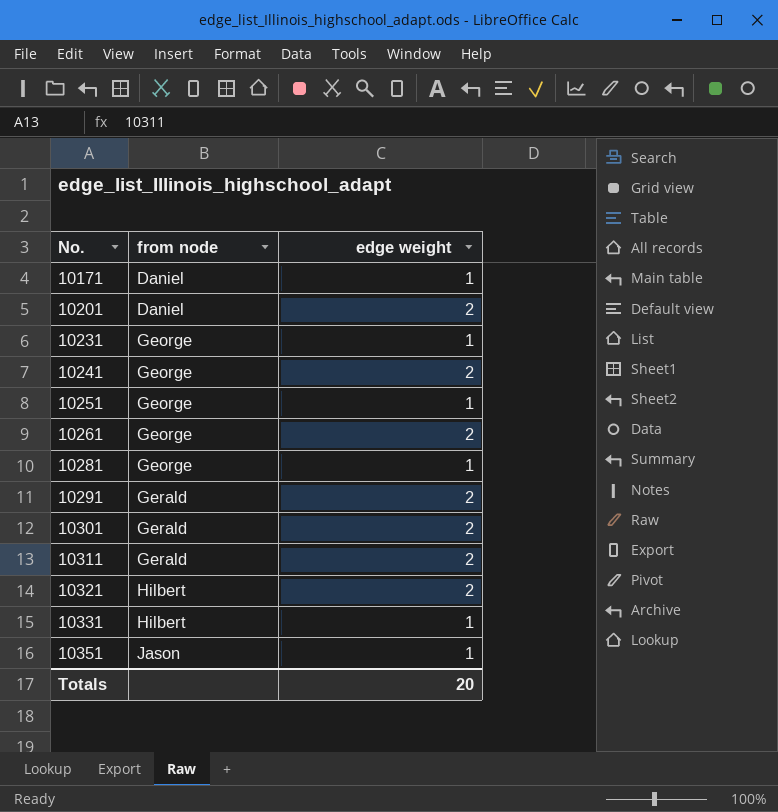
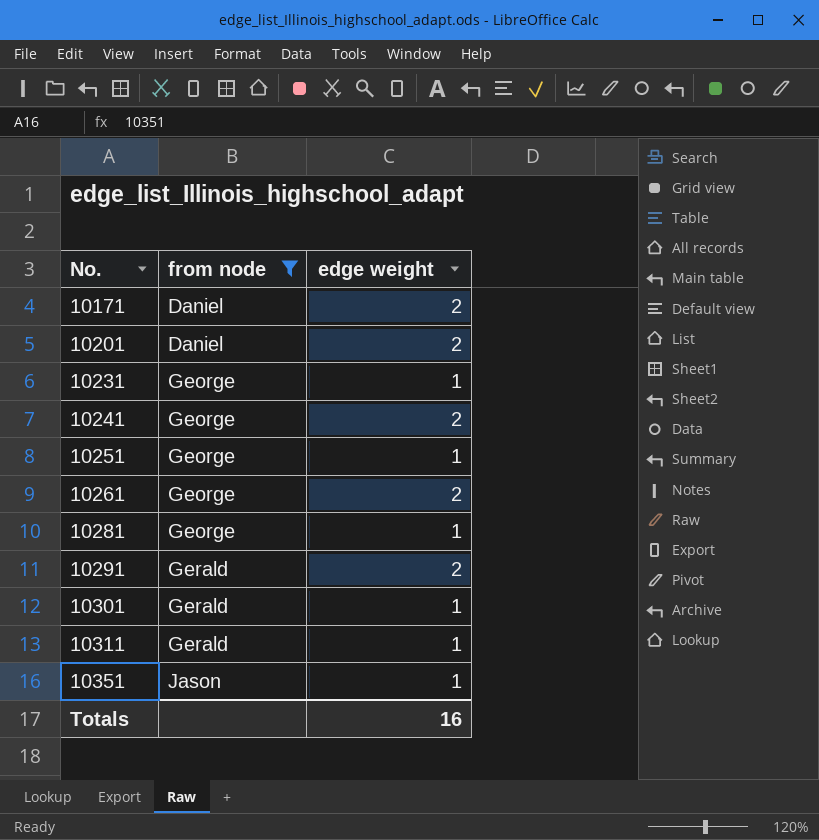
filter: none -> from node != Hilbert
10171 | edge weight: 1 -> 2
10301 | edge weight: 2 -> 1
10311 | edge weight: 2 -> 1
Totals | edge weight: 20 -> 16

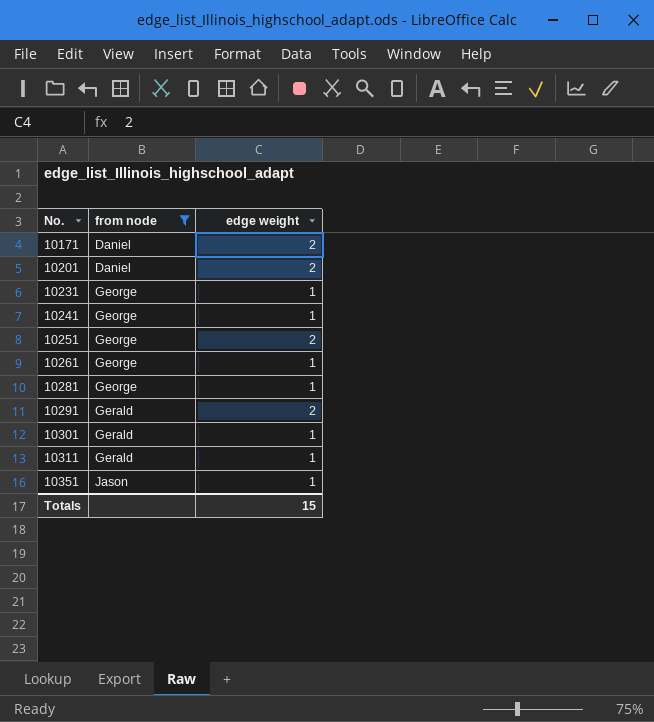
10241 | edge weight: 2 -> 1
10251 | edge weight: 1 -> 2
10261 | edge weight: 2 -> 1
Totals | edge weight: 16 -> 15

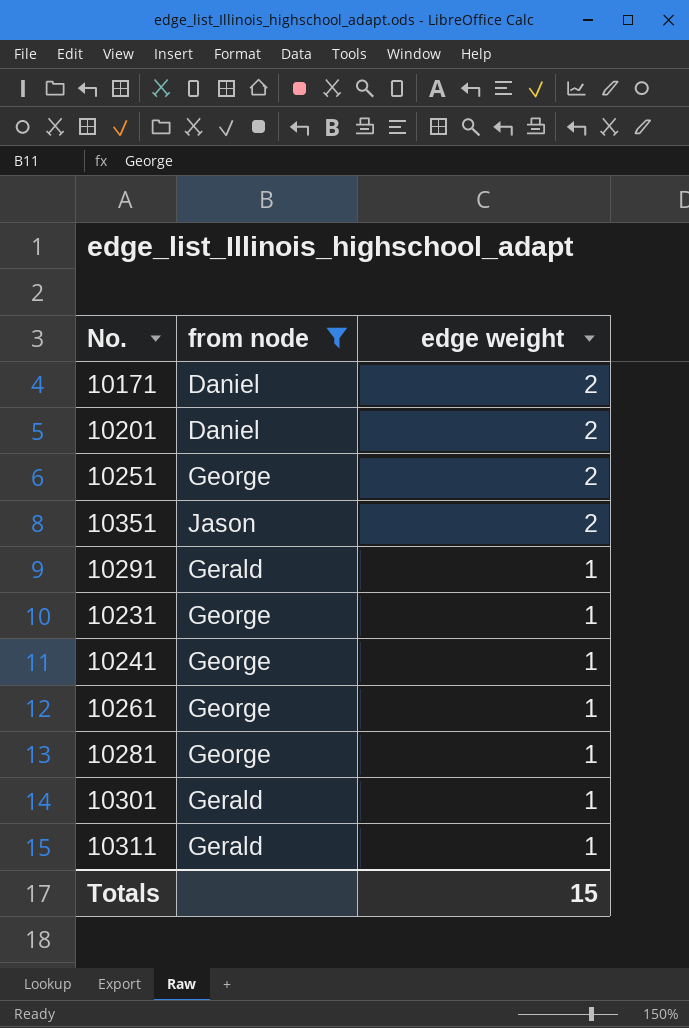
row order: No. ascending -> edge weight descending
10351 | edge weight: 1 -> 2
10291 | edge weight: 2 -> 1

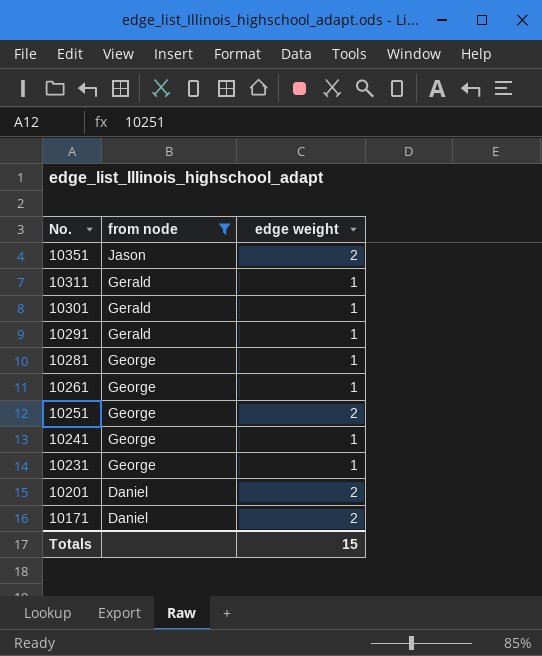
row order: edge weight descending -> No. descending

